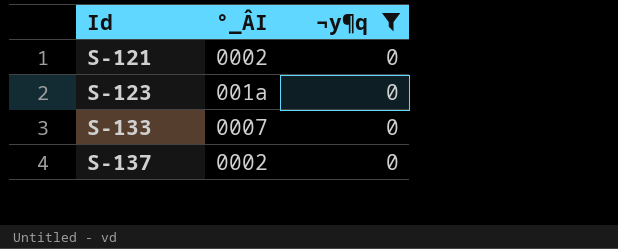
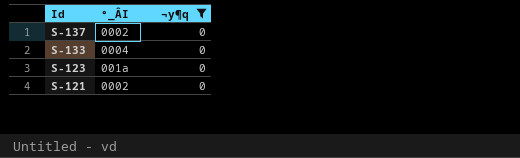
row order: Id ascending -> Id descending
S-133 | °_ÂI: 0007 -> 0004

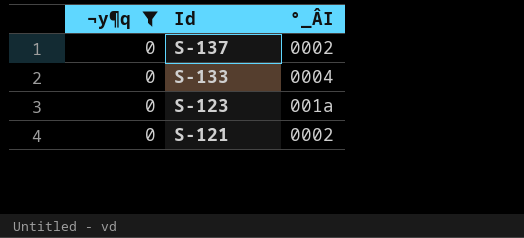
column ¬y¶q | position: 3 -> 1

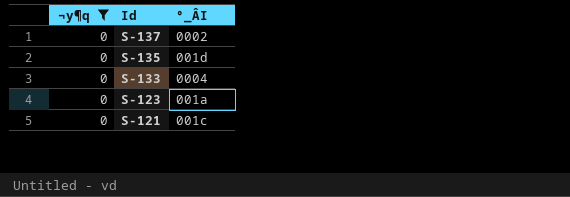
row S-135: none -> 0 | 001d
S-121 | °_ÂI: 0002 -> 001c

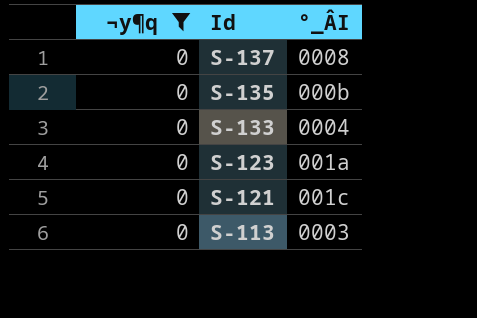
S-137 | °_ÂI: 0002 -> 0008
S-135 | °_ÂI: 001d -> 000b
row S-113: none -> 0 | 0003

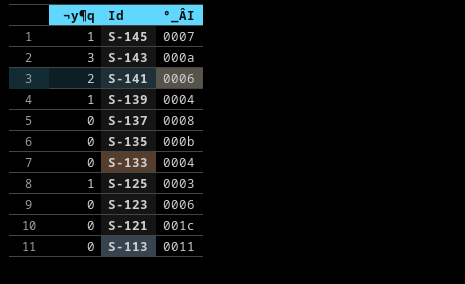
filter: ¬y¶q = 0 -> none
S-123 | °_ÂI: 001a -> 0006
S-113 | °_ÂI: 0003 -> 0011

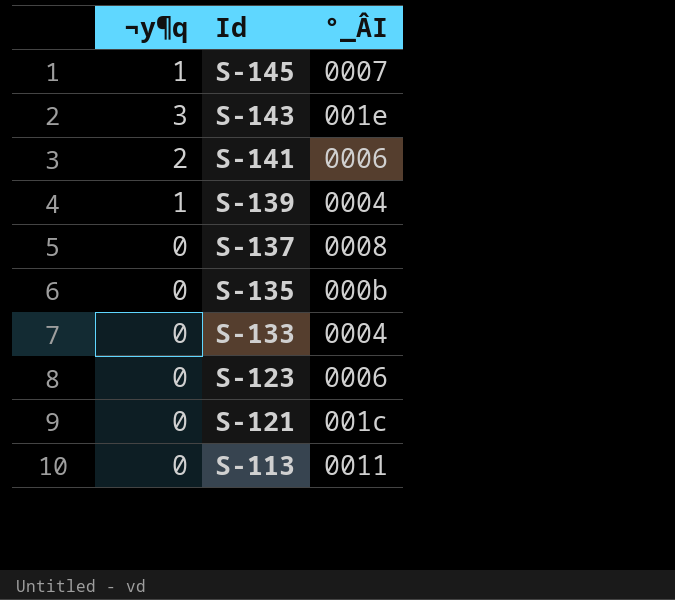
row S-125: 1 | 0003 -> none
S-143 | °_ÂI: 000a -> 001e

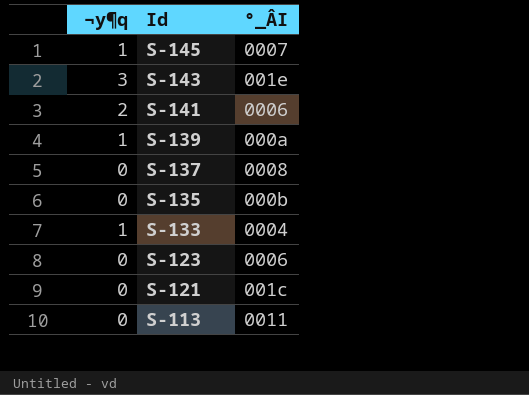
S-139 | °_ÂI: 0004 -> 000a
S-133 | ¬y¶q: 0 -> 1

